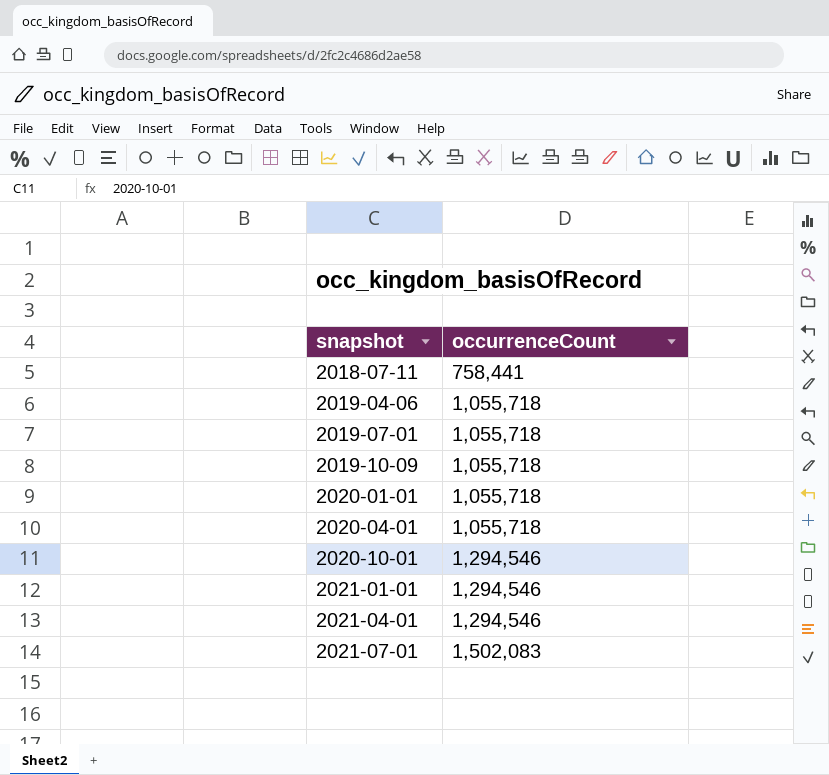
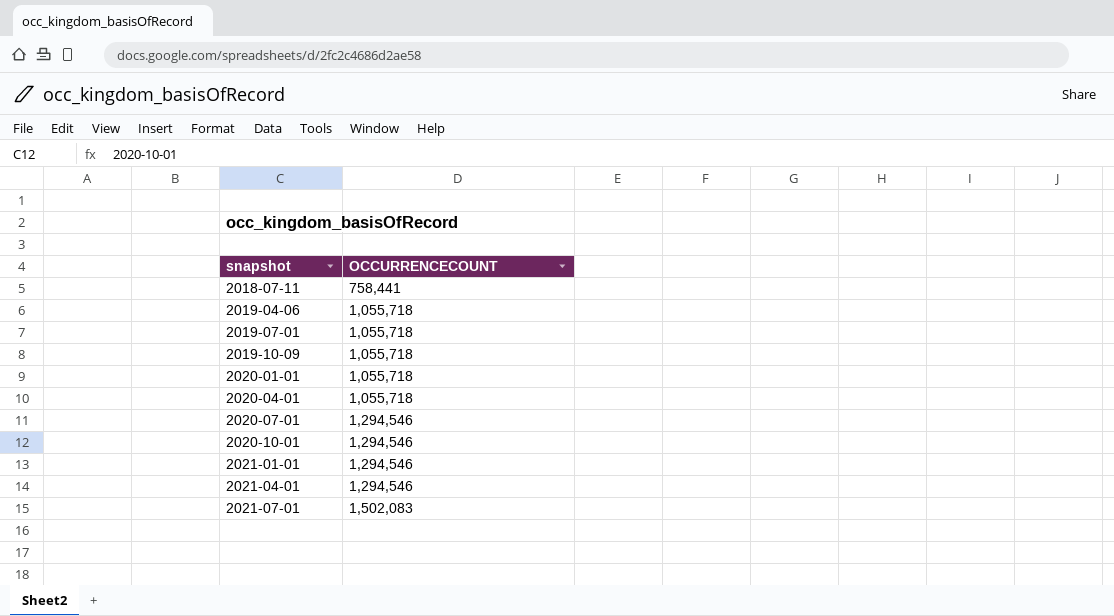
column name: occurrenceCount -> OCCURRENCECOUNT
row 2020-07-01: none -> 1,294,546

